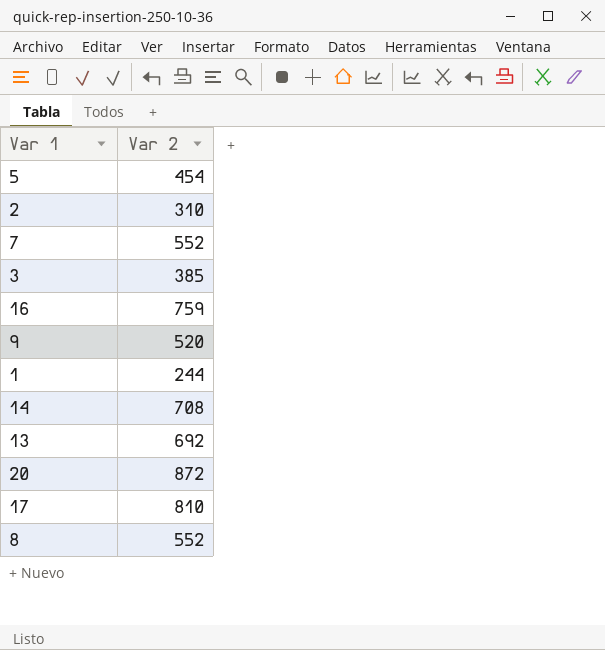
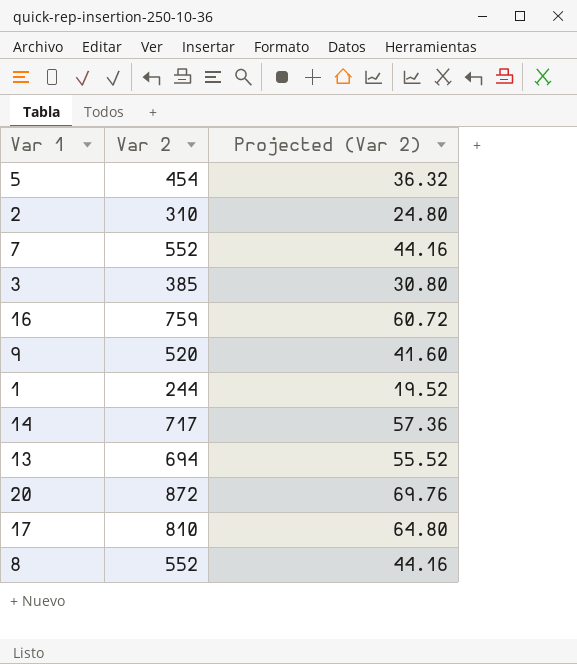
column Projected (Var 2) | formula: none -> [Var 2] * 0.08
14 | Var 2: 708 -> 717
13 | Var 2: 692 -> 694

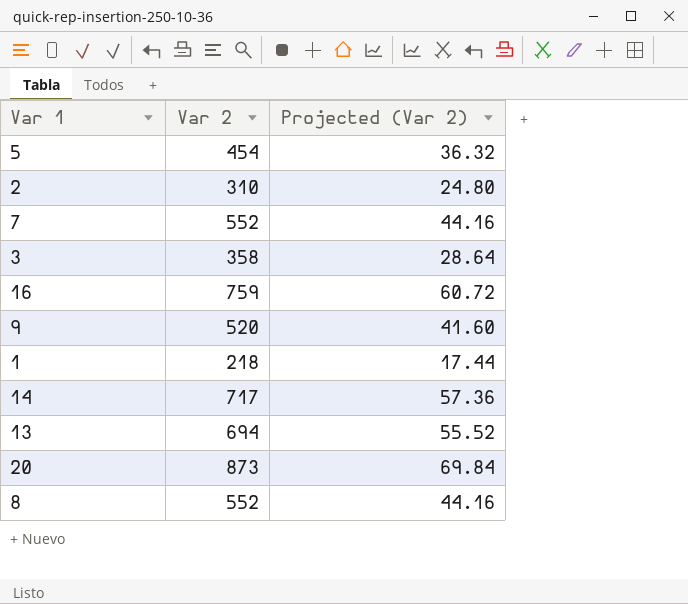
row 17: 810 | 64.80 -> none
3 | Var 2: 385 -> 358
3 | Projected (Var 2): 30.80 -> 28.64
1 | Var 2: 244 -> 218
1 | Projected (Var 2): 19.52 -> 17.44
20 | Var 2: 872 -> 873
20 | Projected (Var 2): 69.76 -> 69.84

